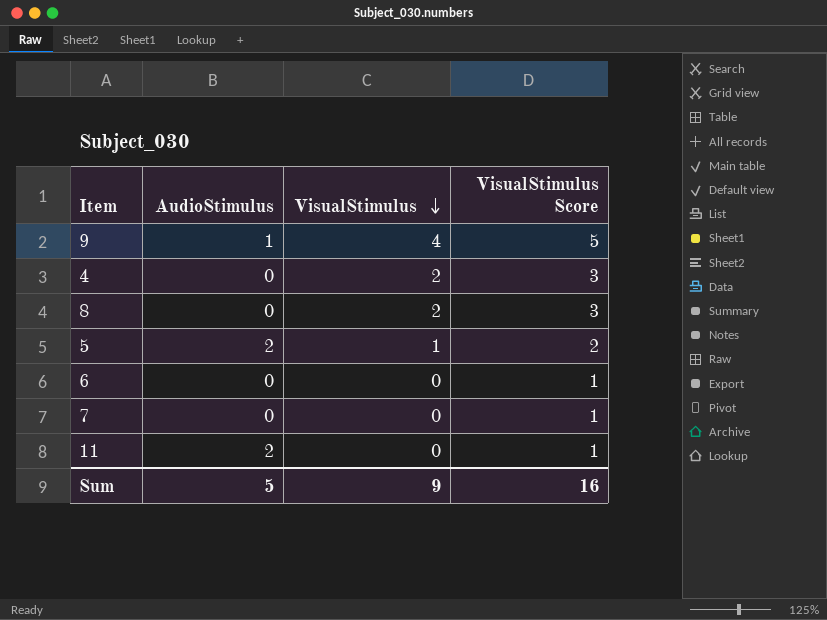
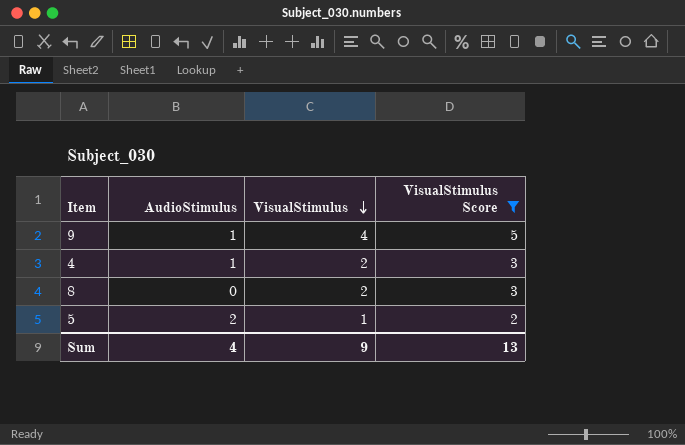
filter: none -> VisualStimulus Score != 1
4 | AudioStimulus: 0 -> 1
Sum | AudioStimulus: 5 -> 4
Sum | VisualStimulus Score: 16 -> 13

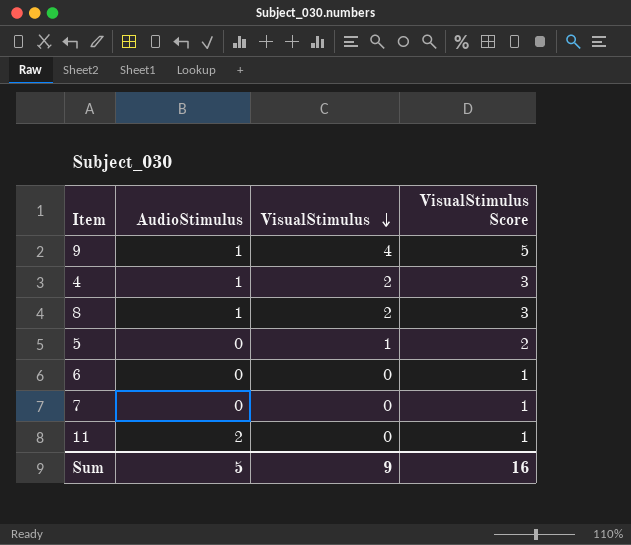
filter: VisualStimulus Score != 1 -> none
8 | AudioStimulus: 0 -> 1
5 | AudioStimulus: 2 -> 0
Sum | AudioStimulus: 4 -> 5
Sum | VisualStimulus Score: 13 -> 16

